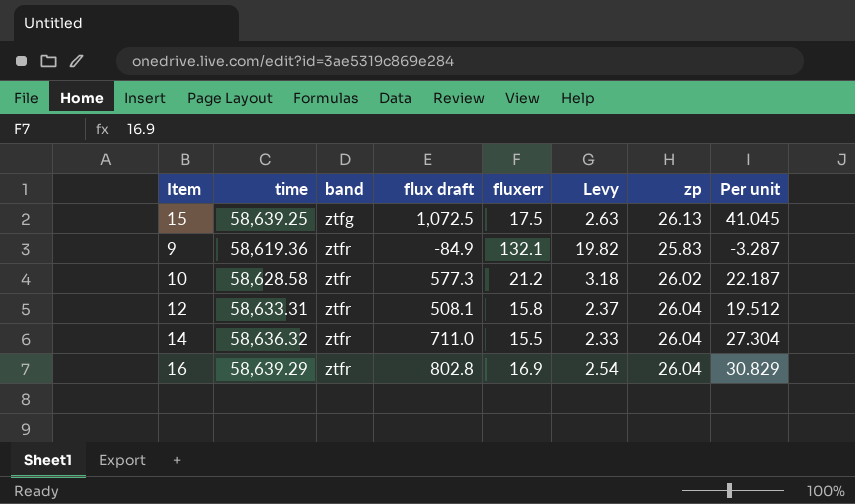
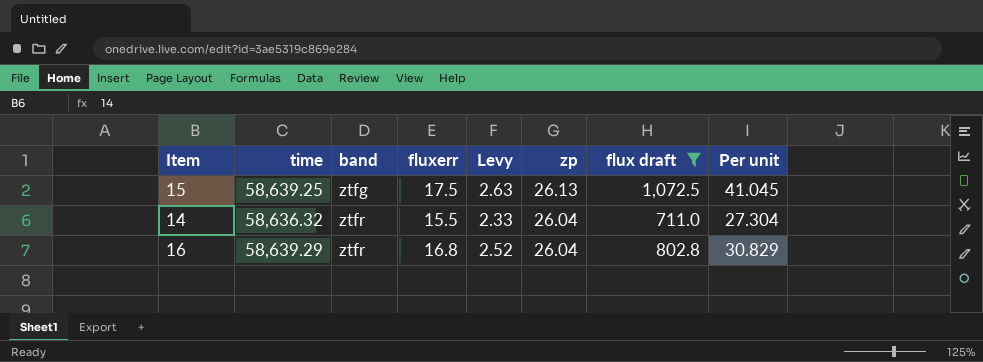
filter: none -> flux draft >= 711.0
column flux draft | position: 4 -> 7
16 | fluxerr: 16.9 -> 16.8
16 | Levy: 2.54 -> 2.52

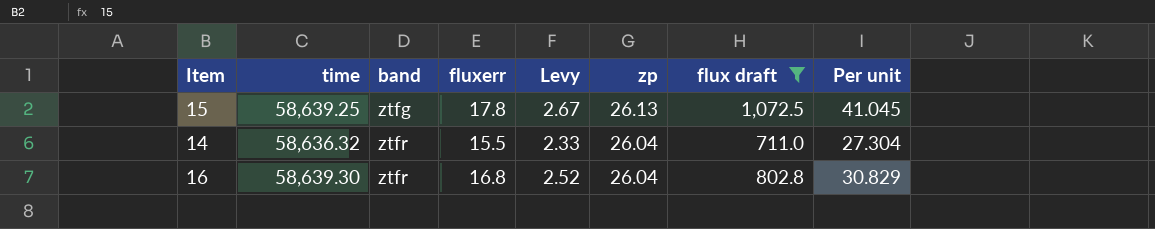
15 | fluxerr: 17.5 -> 17.8
15 | Levy: 2.63 -> 2.67
16 | time: 58,639.29 -> 58,639.30

